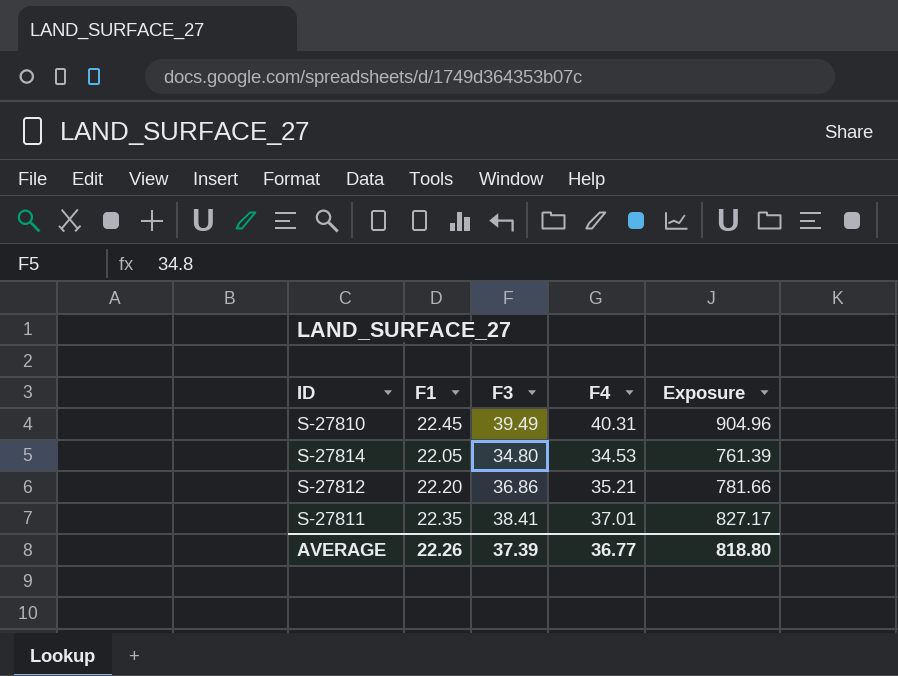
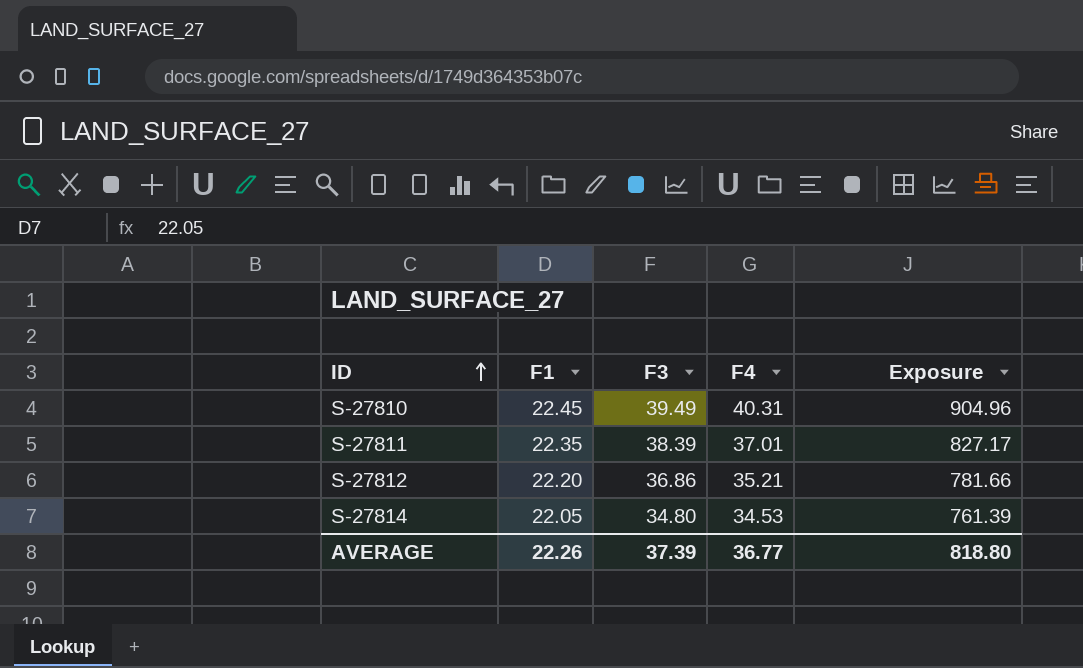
row order: none -> ID ascending
S-27811 | F3: 38.41 -> 38.39

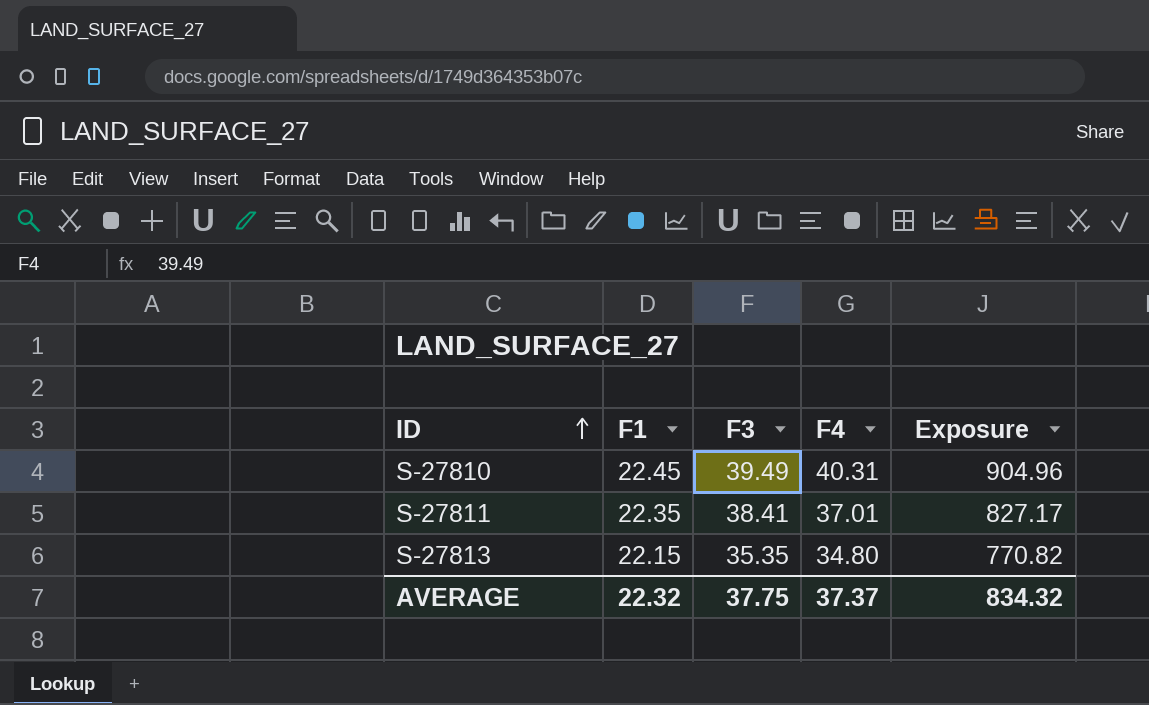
row S-27812: 22.20 | 36.86 | 35.21 | 781.66 -> none
row S-27814: 22.05 | 34.80 | 34.53 | 761.39 -> none
S-27811 | F3: 38.39 -> 38.41
row S-27813: none -> 22.15 | 35.35 | 34.80 | 770.82
AVERAGE | F1: 22.26 -> 22.32
AVERAGE | F3: 37.39 -> 37.75
AVERAGE | F4: 36.77 -> 37.37
AVERAGE | Exposure: 818.80 -> 834.32

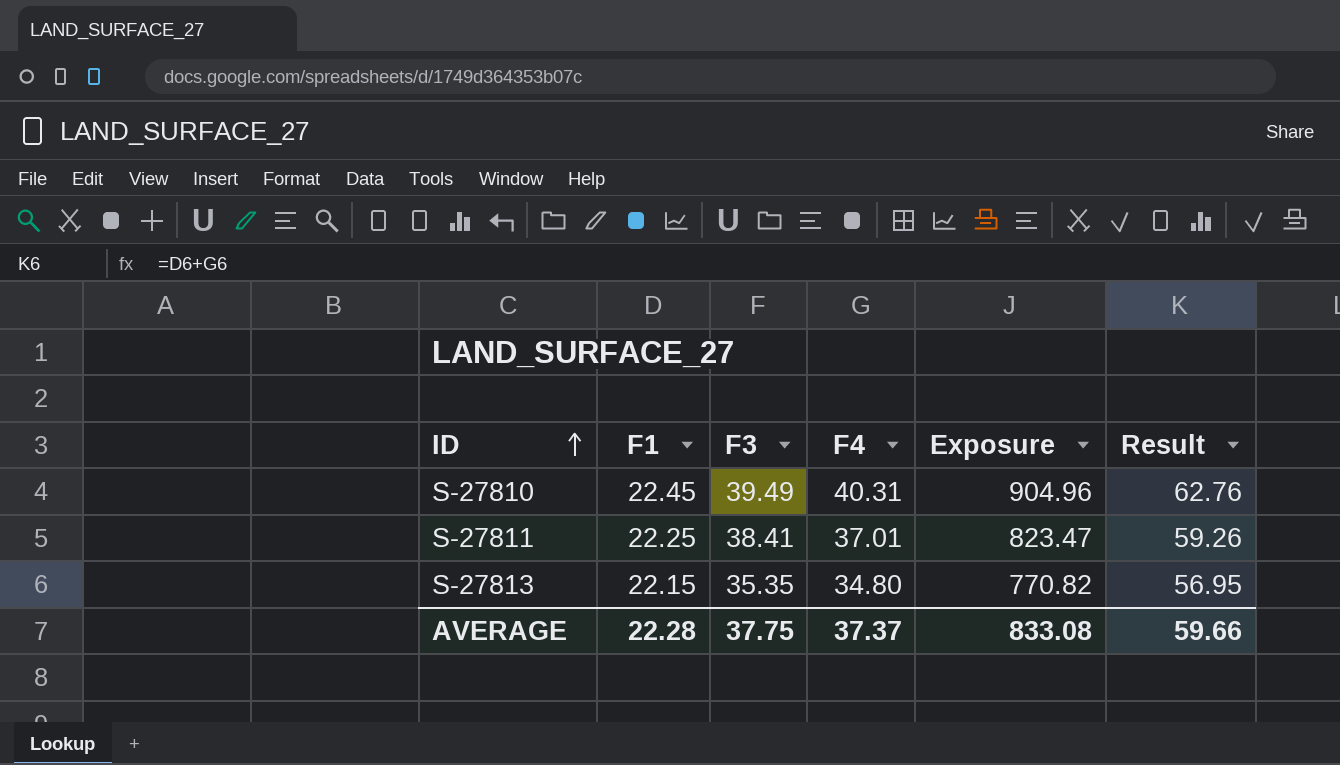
column Result | formula: none -> [F1] + [F4]
S-27811 | F1: 22.35 -> 22.25
S-27811 | Exposure: 827.17 -> 823.47
AVERAGE | F1: 22.32 -> 22.28
AVERAGE | Exposure: 834.32 -> 833.08

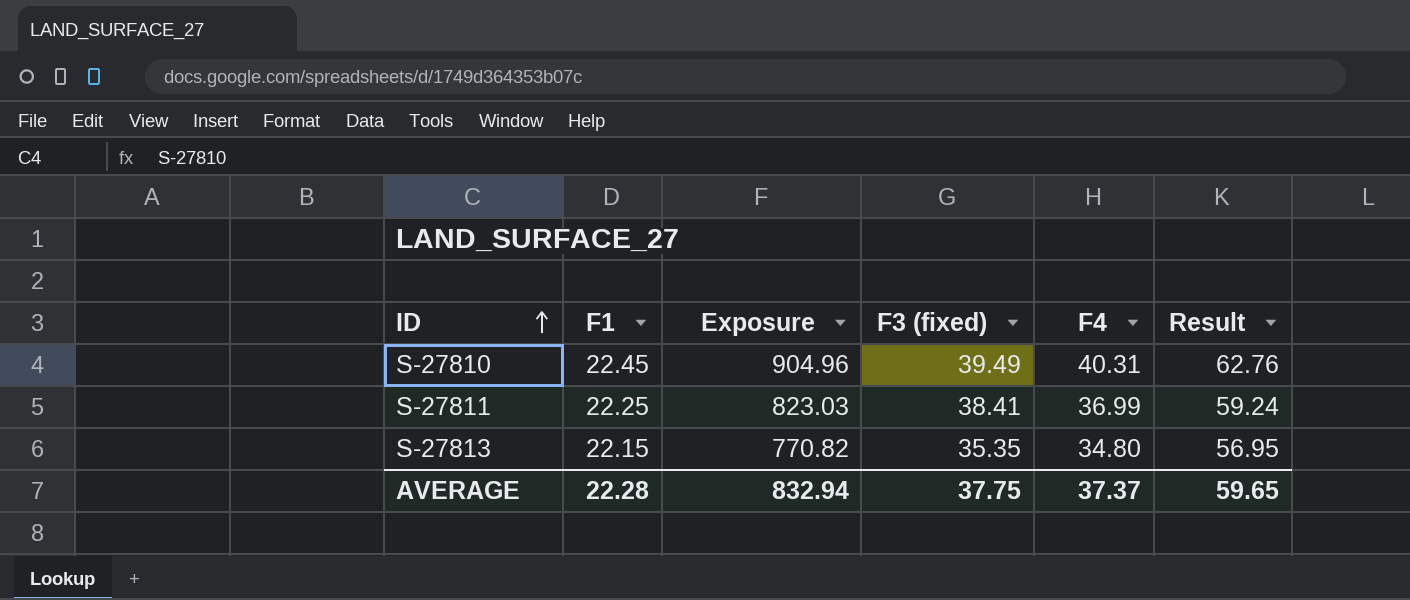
column Exposure | position: 5 -> 3
column name: F3 -> F3 (fixed)
S-27811 | Exposure: 823.47 -> 823.03
S-27811 | F4: 37.01 -> 36.99
S-27811 | Result: 59.26 -> 59.24
AVERAGE | Exposure: 833.08 -> 832.94
AVERAGE | Result: 59.66 -> 59.65

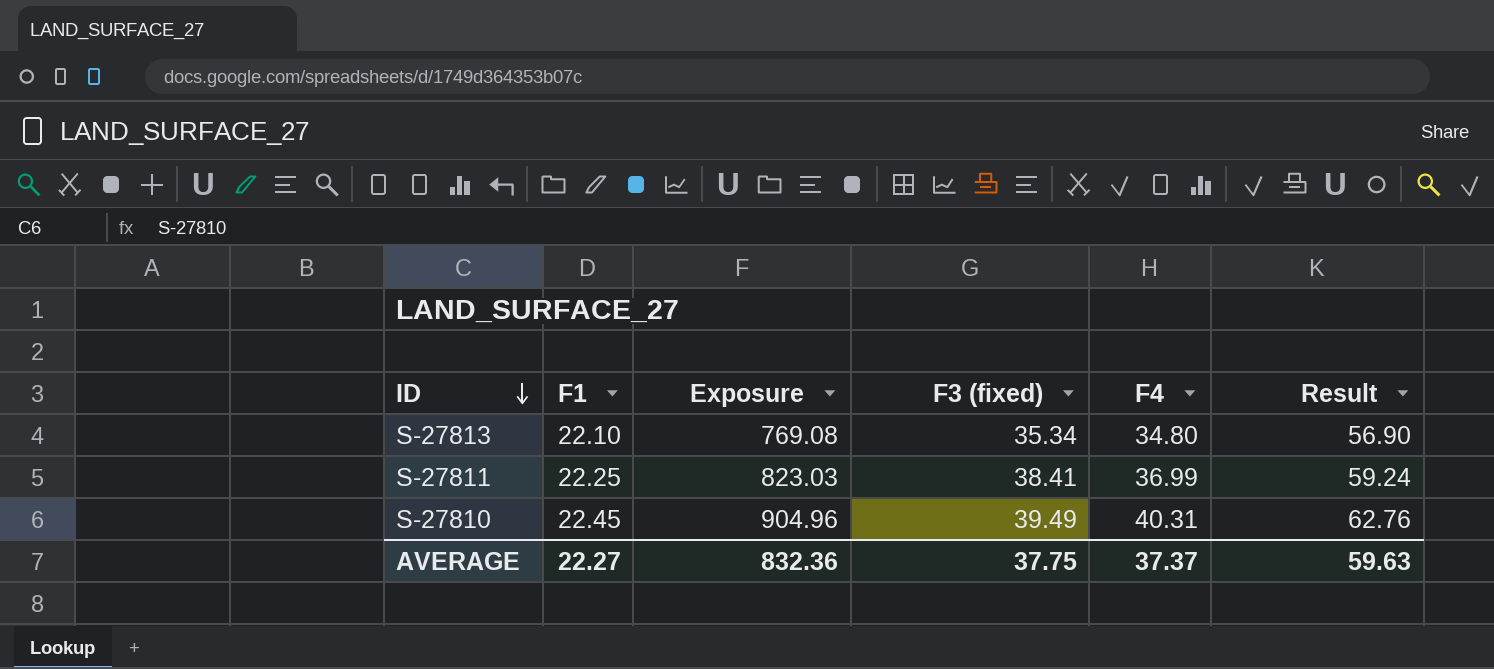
row order: ID ascending -> ID descending
S-27813 | F1: 22.15 -> 22.10
S-27813 | Exposure: 770.82 -> 769.08
S-27813 | F3 (fixed): 35.35 -> 35.34
S-27813 | Result: 56.95 -> 56.90
AVERAGE | F1: 22.28 -> 22.27
AVERAGE | Exposure: 832.94 -> 832.36
AVERAGE | Result: 59.65 -> 59.63

